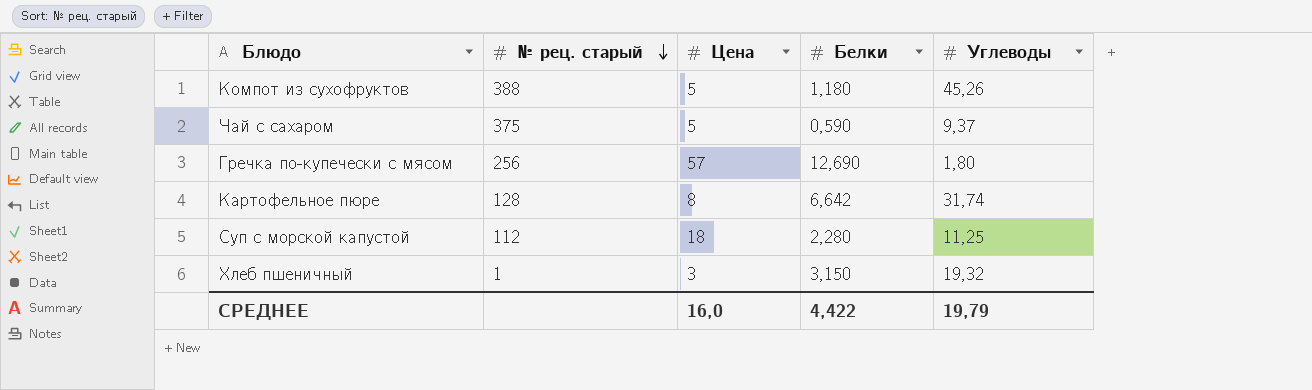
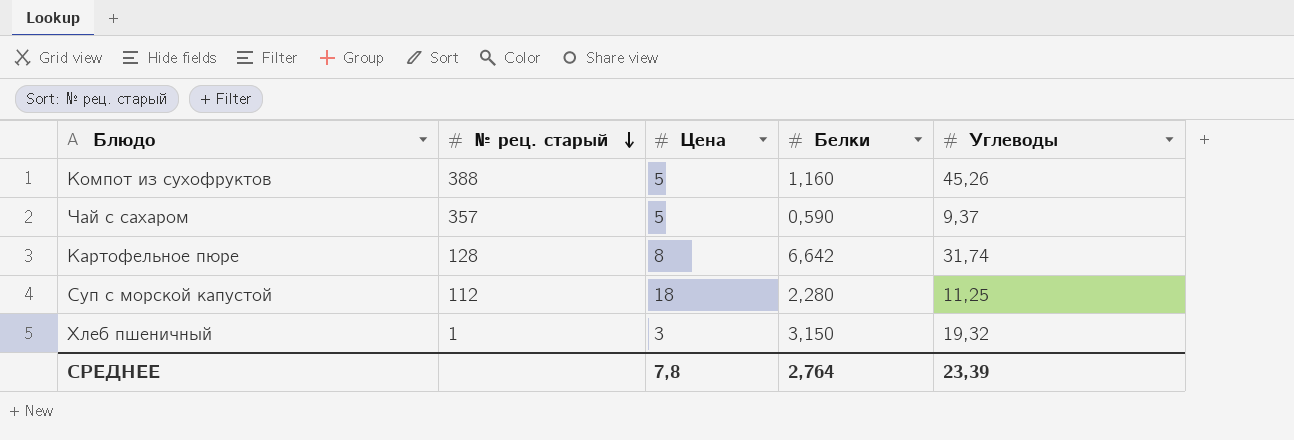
row Гречка по-купечески с мясом: 256 | 57 | 12,690 | 1,80 -> none
Компот из сухофруктов | Белки: 1,180 -> 1,160
Чай с сахаром | № рец. старый: 375 -> 357
СРЕДНЕЕ | Цена: 16,0 -> 7,8
СРЕДНЕЕ | Белки: 4,422 -> 2,764
СРЕДНЕЕ | Углеводы: 19,79 -> 23,39

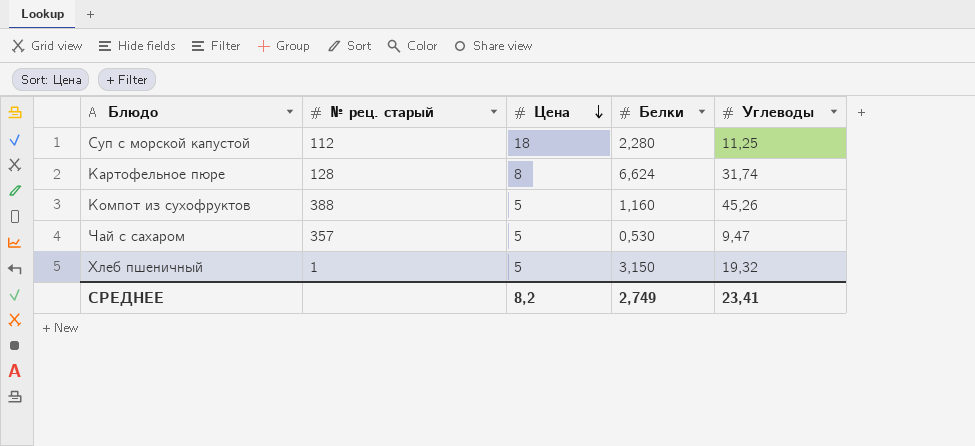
row order: № рец. старый descending -> Цена descending
Картофельное пюре | Белки: 6,642 -> 6,624
Чай с сахаром | Белки: 0,590 -> 0,530
Чай с сахаром | Углеводы: 9,37 -> 9,47
Хлеб пшеничный | Цена: 3 -> 5
СРЕДНЕЕ | Цена: 7,8 -> 8,2
СРЕДНЕЕ | Белки: 2,764 -> 2,749
СРЕДНЕЕ | Углеводы: 23,39 -> 23,41

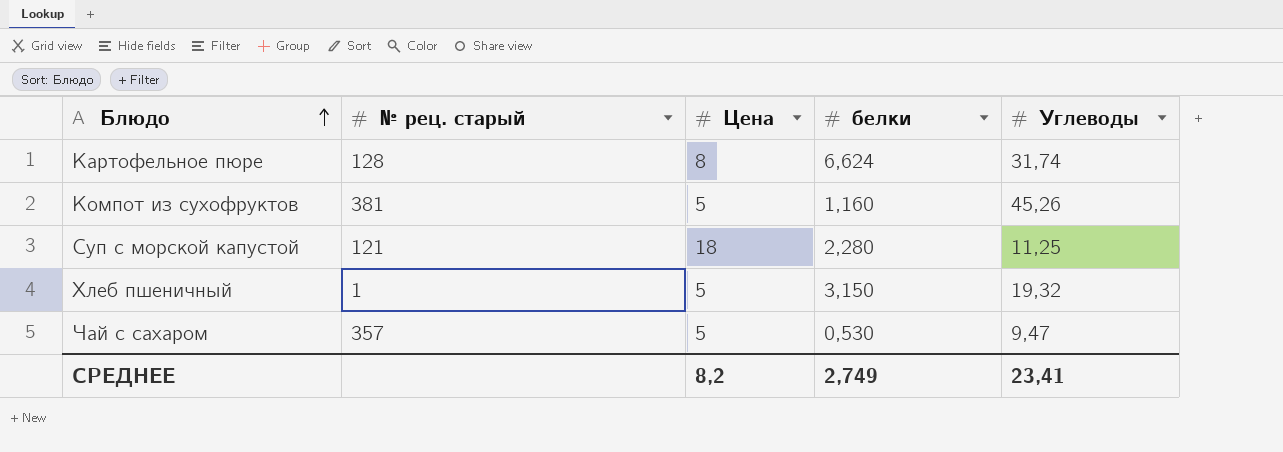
row order: Цена descending -> Блюдо ascending
column name: Белки -> белки
Компот из сухофруктов | № рец. старый: 388 -> 381
Суп с морской капустой | № рец. старый: 112 -> 121

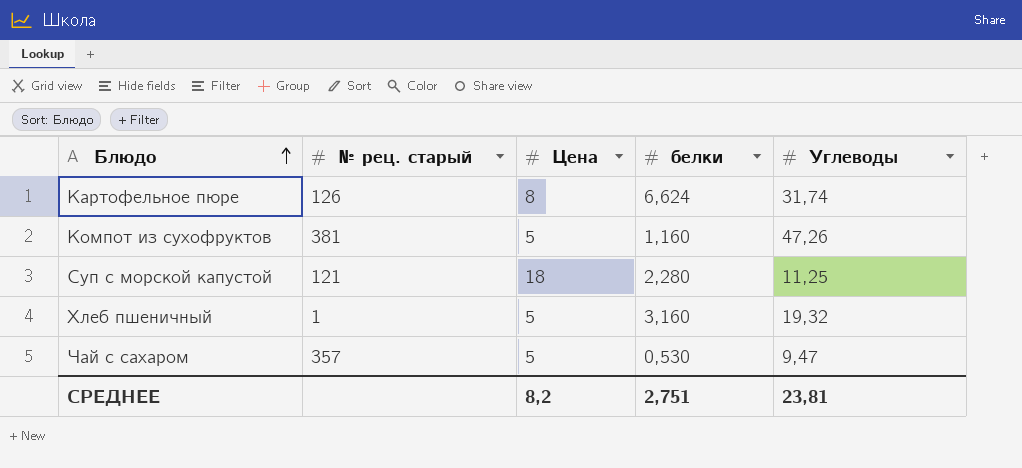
Картофельное пюре | № рец. старый: 128 -> 126
Компот из сухофруктов | Углеводы: 45,26 -> 47,26
Хлеб пшеничный | белки: 3,150 -> 3,160
СРЕДНЕЕ | белки: 2,749 -> 2,751
СРЕДНЕЕ | Углеводы: 23,41 -> 23,81

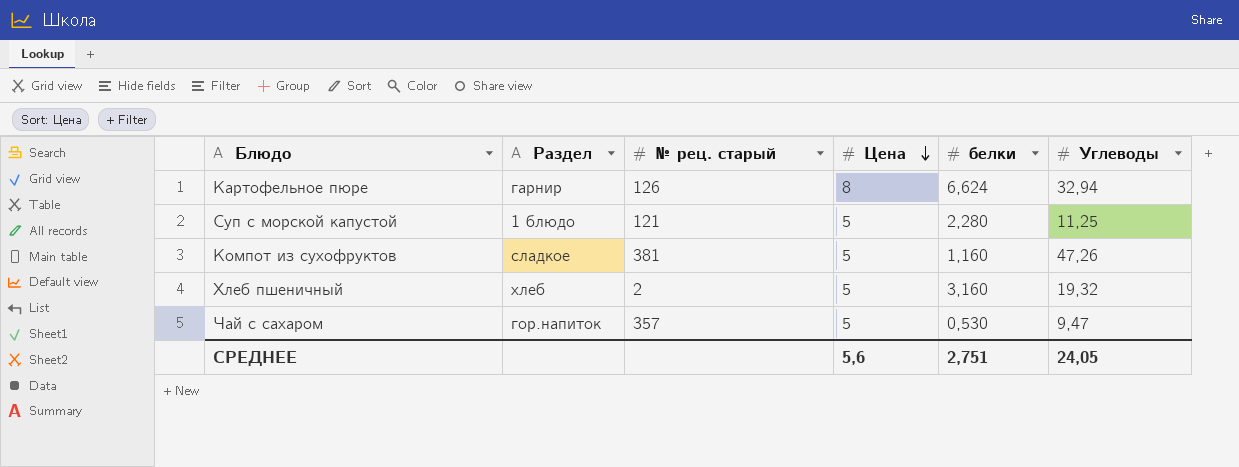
row order: Блюдо ascending -> Цена descending
column Раздел | position: none -> 2
Картофельное пюре | Углеводы: 31,74 -> 32,94
Суп с морской капустой | Цена: 18 -> 5
Хлеб пшеничный | № рец. старый: 1 -> 2
СРЕДНЕЕ | Цена: 8,2 -> 5,6
СРЕДНЕЕ | Углеводы: 23,81 -> 24,05

